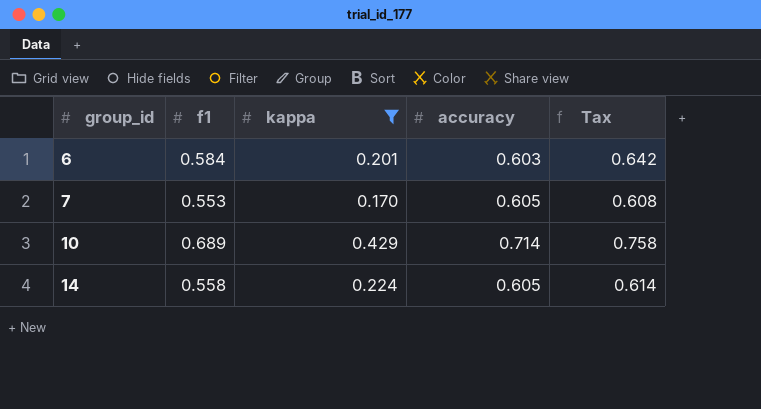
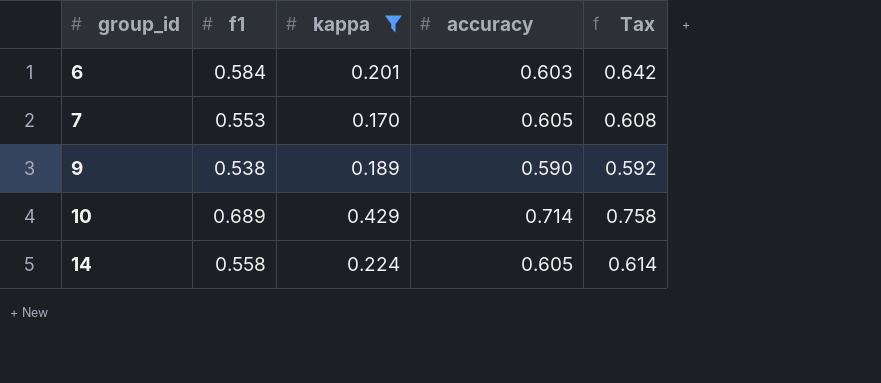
row 9: none -> 0.538 | 0.189 | 0.590 | 0.592

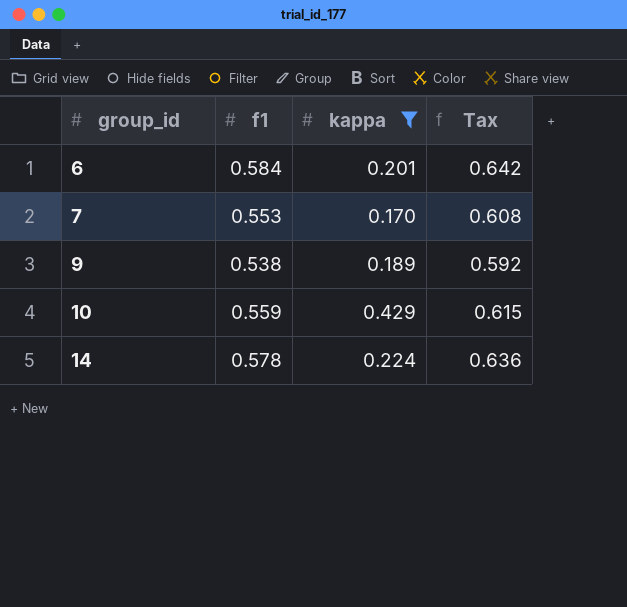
column accuracy | position: 4 -> none
10 | f1: 0.689 -> 0.559
10 | Tax: 0.758 -> 0.615
14 | f1: 0.558 -> 0.578
14 | Tax: 0.614 -> 0.636

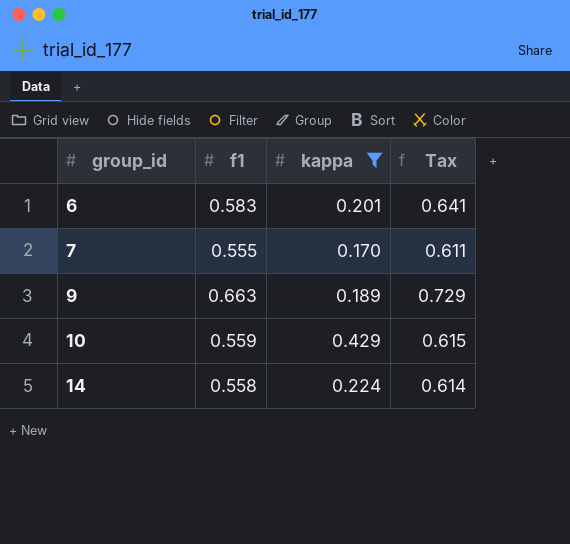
6 | f1: 0.584 -> 0.583
6 | Tax: 0.642 -> 0.641
7 | f1: 0.553 -> 0.555
7 | Tax: 0.608 -> 0.611
9 | f1: 0.538 -> 0.663
9 | Tax: 0.592 -> 0.729
14 | f1: 0.578 -> 0.558
14 | Tax: 0.636 -> 0.614

